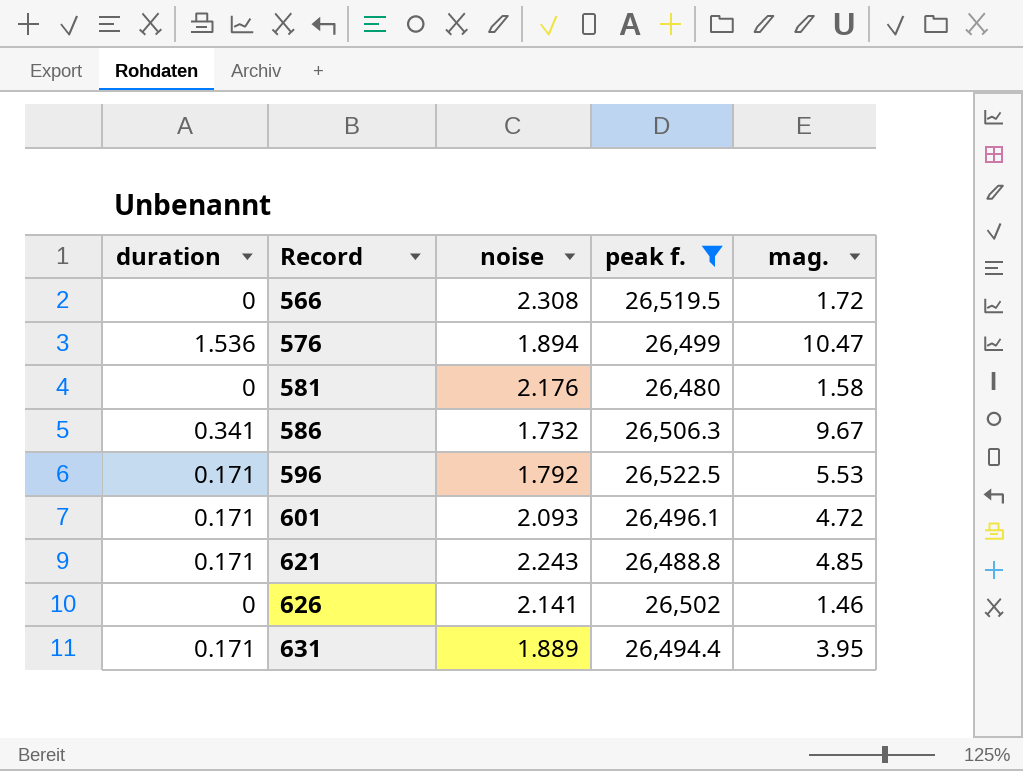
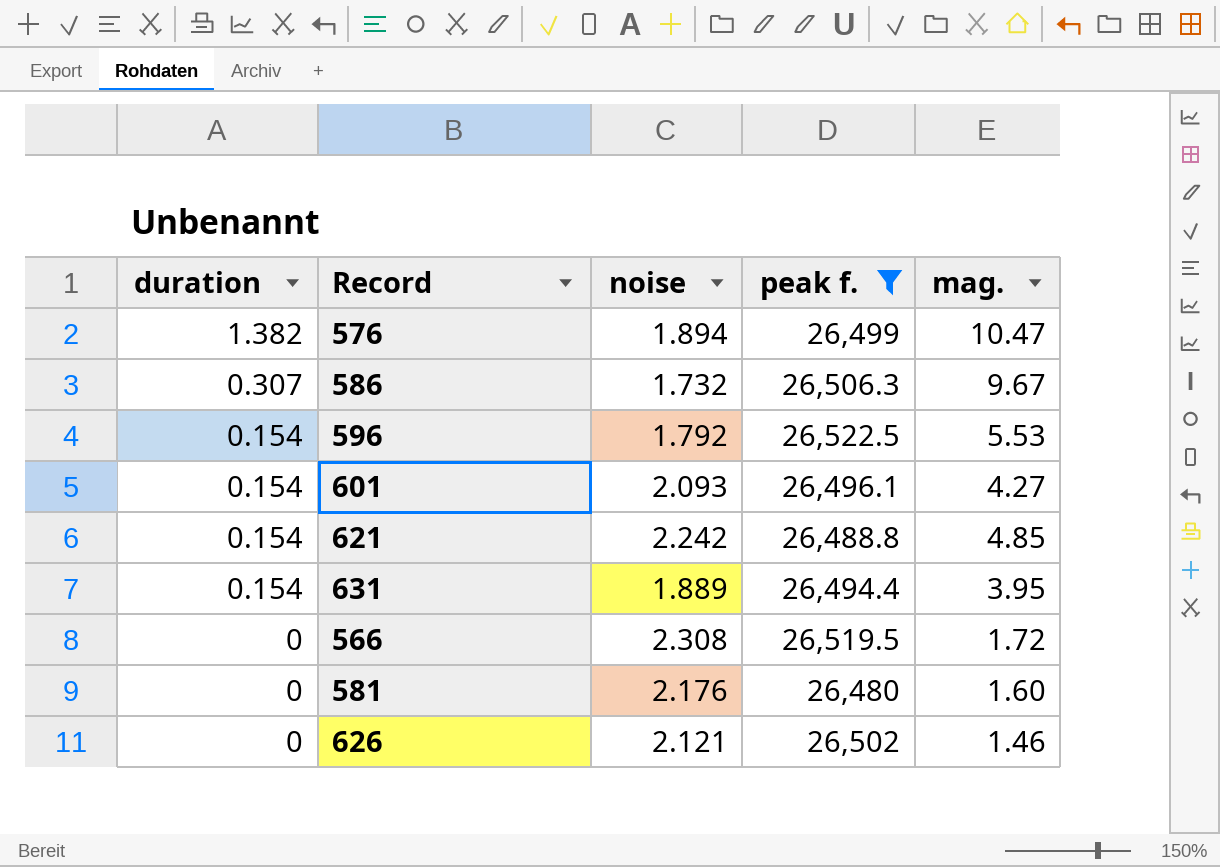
row order: Record ascending -> duration descending
576 | duration: 1.536 -> 1.382
586 | duration: 0.341 -> 0.307
596 | duration: 0.171 -> 0.154
601 | duration: 0.171 -> 0.154
601 | mag.: 4.72 -> 4.27
621 | duration: 0.171 -> 0.154
621 | noise: 2.243 -> 2.242
631 | duration: 0.171 -> 0.154
581 | mag.: 1.58 -> 1.60
626 | noise: 2.141 -> 2.121

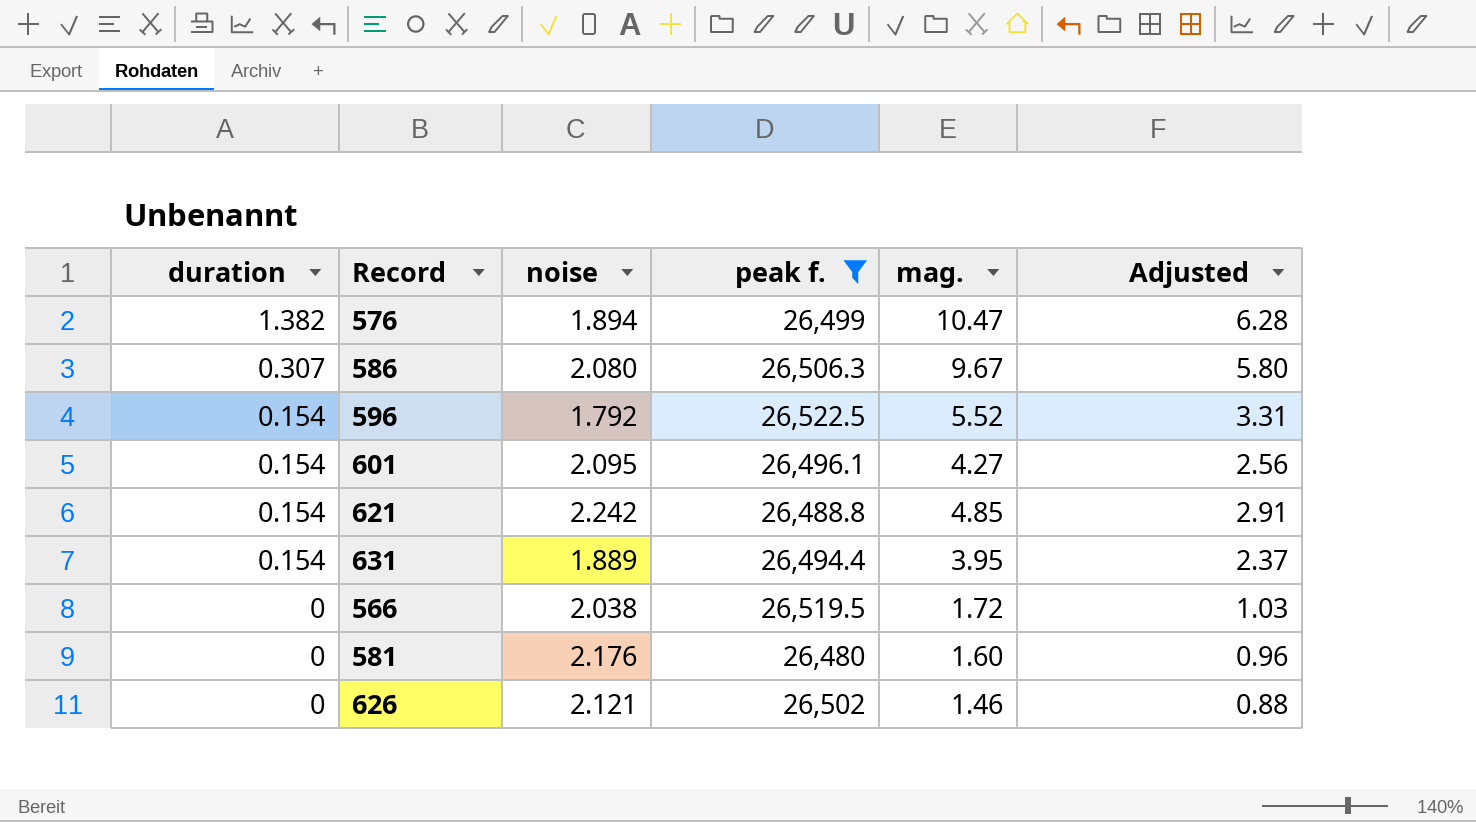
column Adjusted | formula: none -> [mag.] * 0.6
586 | noise: 1.732 -> 2.080
596 | mag.: 5.53 -> 5.52
601 | noise: 2.093 -> 2.095
566 | noise: 2.308 -> 2.038

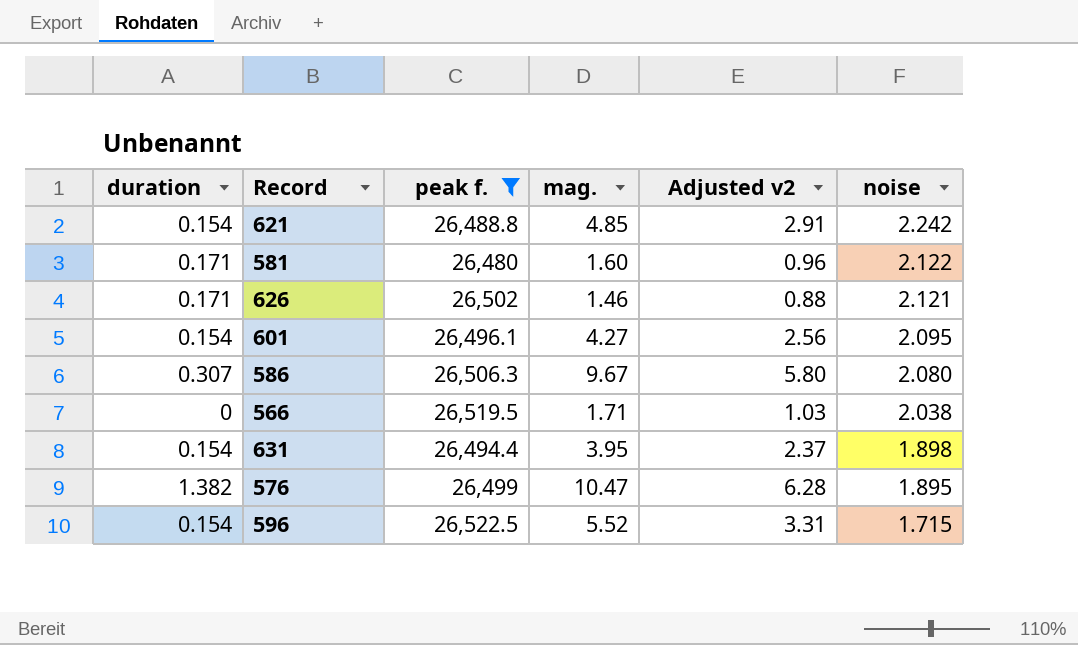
row order: duration descending -> noise descending
column name: Adjusted -> Adjusted v2
column noise | position: 3 -> 6
581 | duration: 0 -> 0.171
581 | noise: 2.176 -> 2.122
626 | duration: 0 -> 0.171
566 | mag.: 1.72 -> 1.71
631 | noise: 1.889 -> 1.898
576 | noise: 1.894 -> 1.895
596 | noise: 1.792 -> 1.715

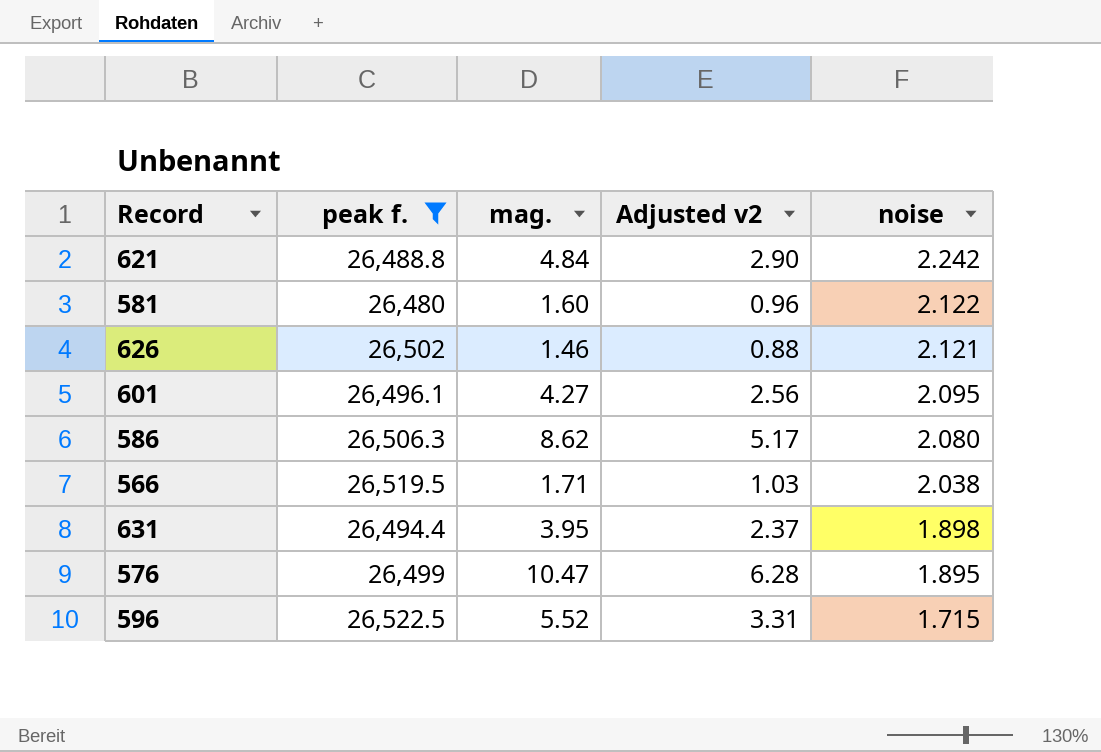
column duration | position: 1 -> none
621 | mag.: 4.85 -> 4.84
621 | Adjusted v2: 2.91 -> 2.90
586 | mag.: 9.67 -> 8.62
586 | Adjusted v2: 5.80 -> 5.17

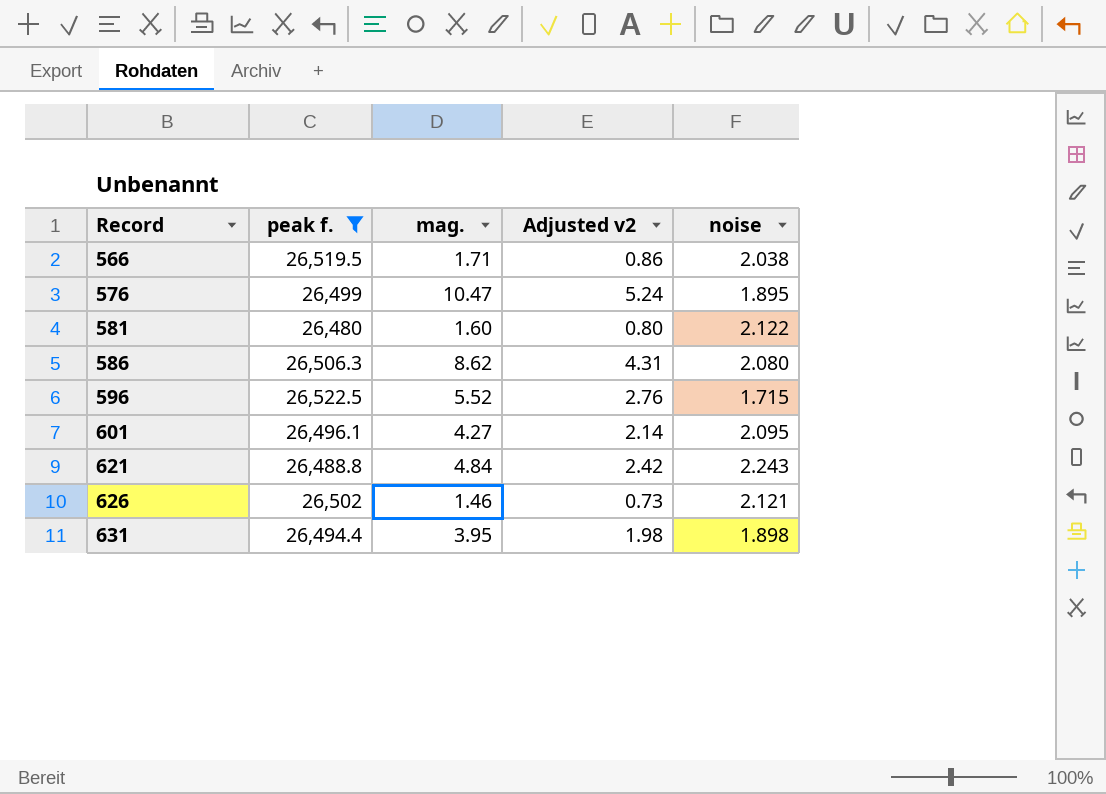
row order: noise descending -> Record ascending
column Adjusted v2 | formula: [mag.] * 0.6 -> [mag.] * 0.5
621 | noise: 2.242 -> 2.243

